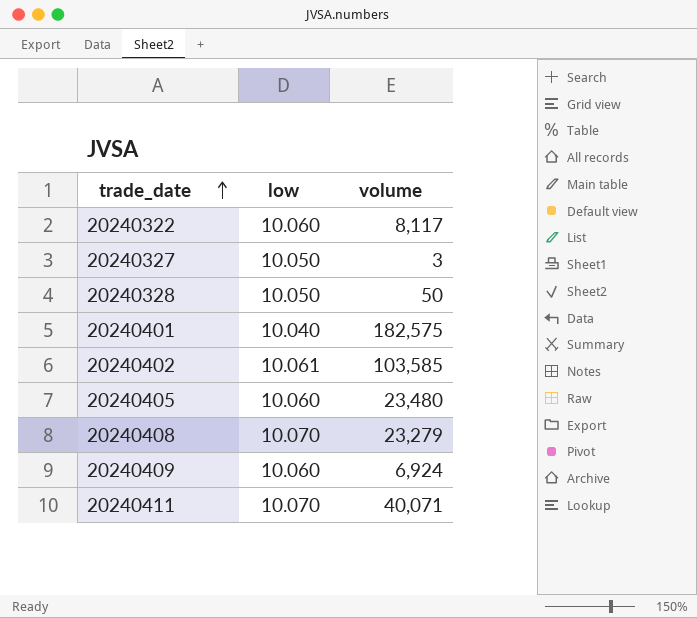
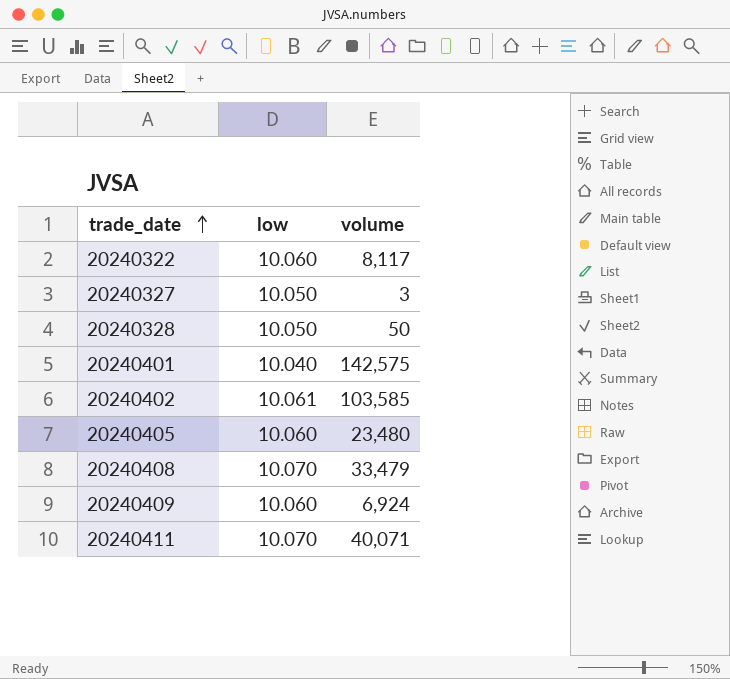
20240401 | volume: 182,575 -> 142,575
20240408 | volume: 23,279 -> 33,479

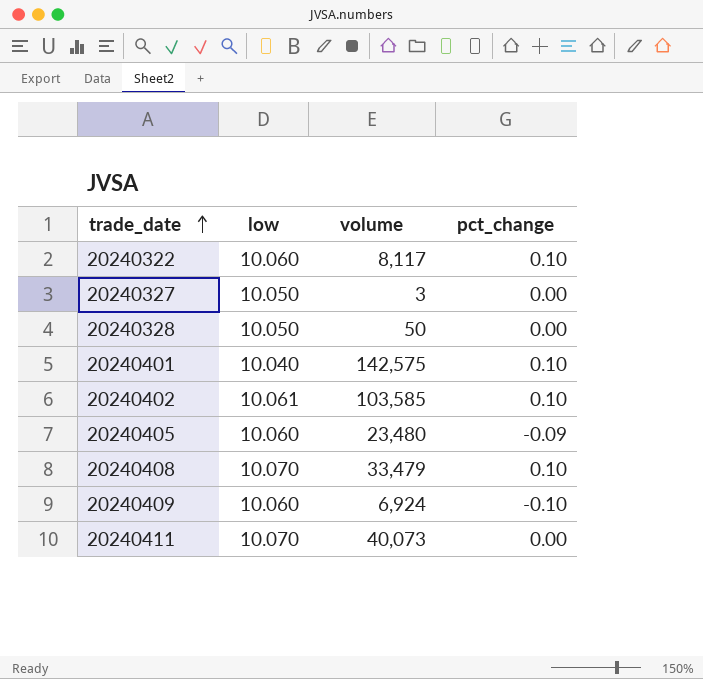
column pct_change | position: none -> 4
20240411 | volume: 40,071 -> 40,073

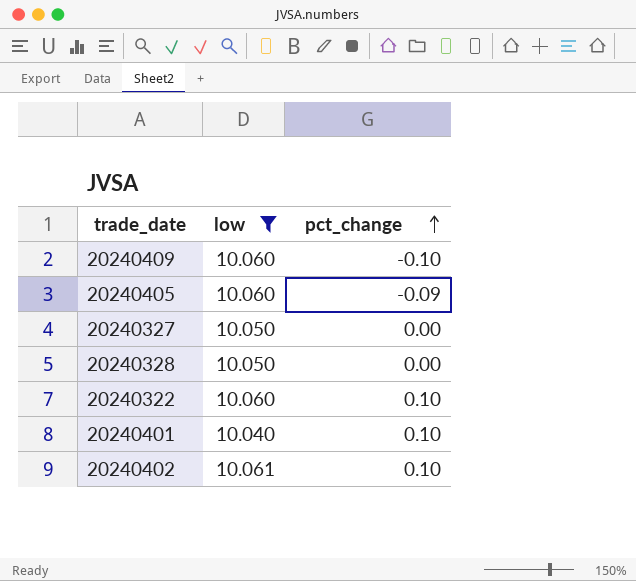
filter: none -> low != 10.070
row order: trade_date ascending -> pct_change ascending
column volume | position: 3 -> none

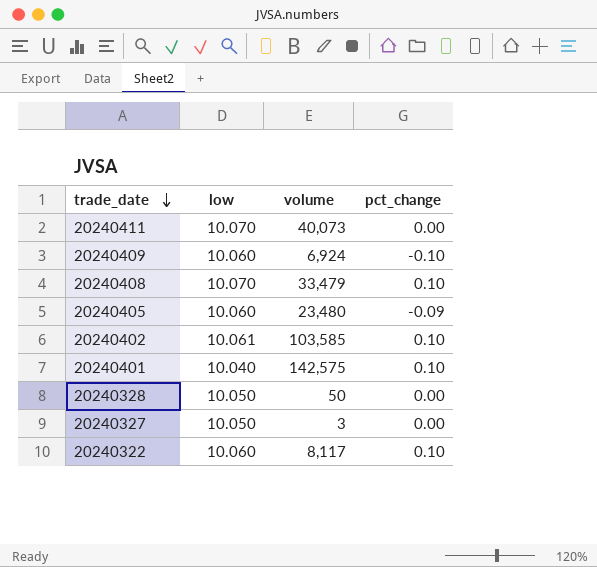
filter: low != 10.070 -> none
row order: pct_change ascending -> trade_date descending
column volume | position: none -> 3

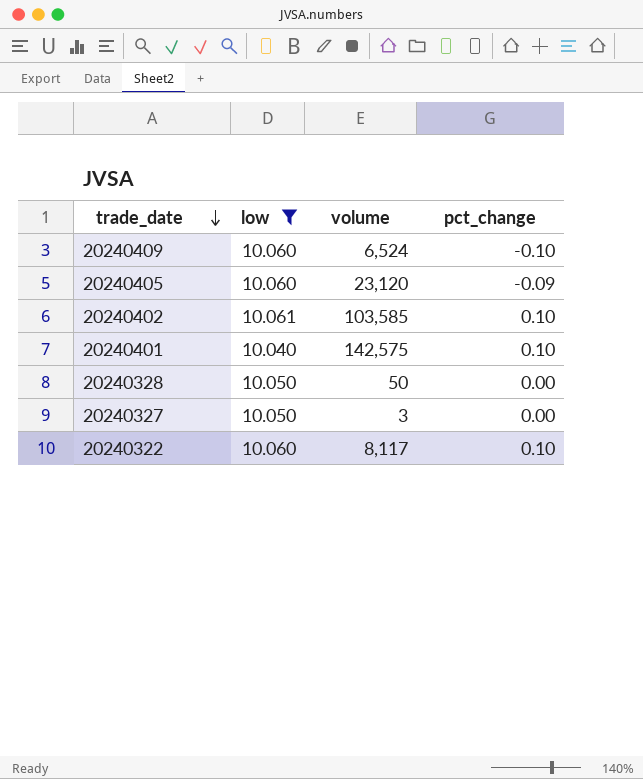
filter: none -> low != 10.070
20240409 | volume: 6,924 -> 6,524
20240405 | volume: 23,480 -> 23,120

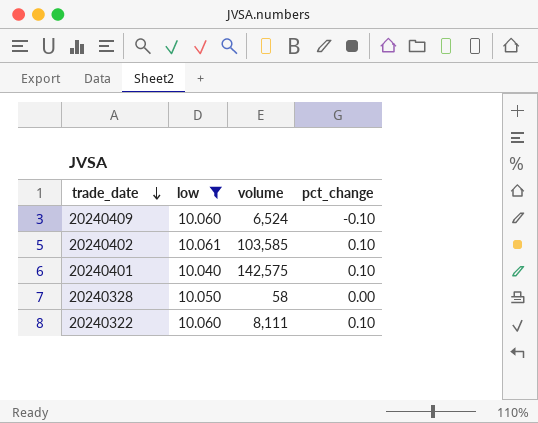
row 20240405: 10.060 | 23,120 | -0.09 -> none
row 20240327: 10.050 | 3 | 0.00 -> none
20240328 | volume: 50 -> 58
20240322 | volume: 8,117 -> 8,111

